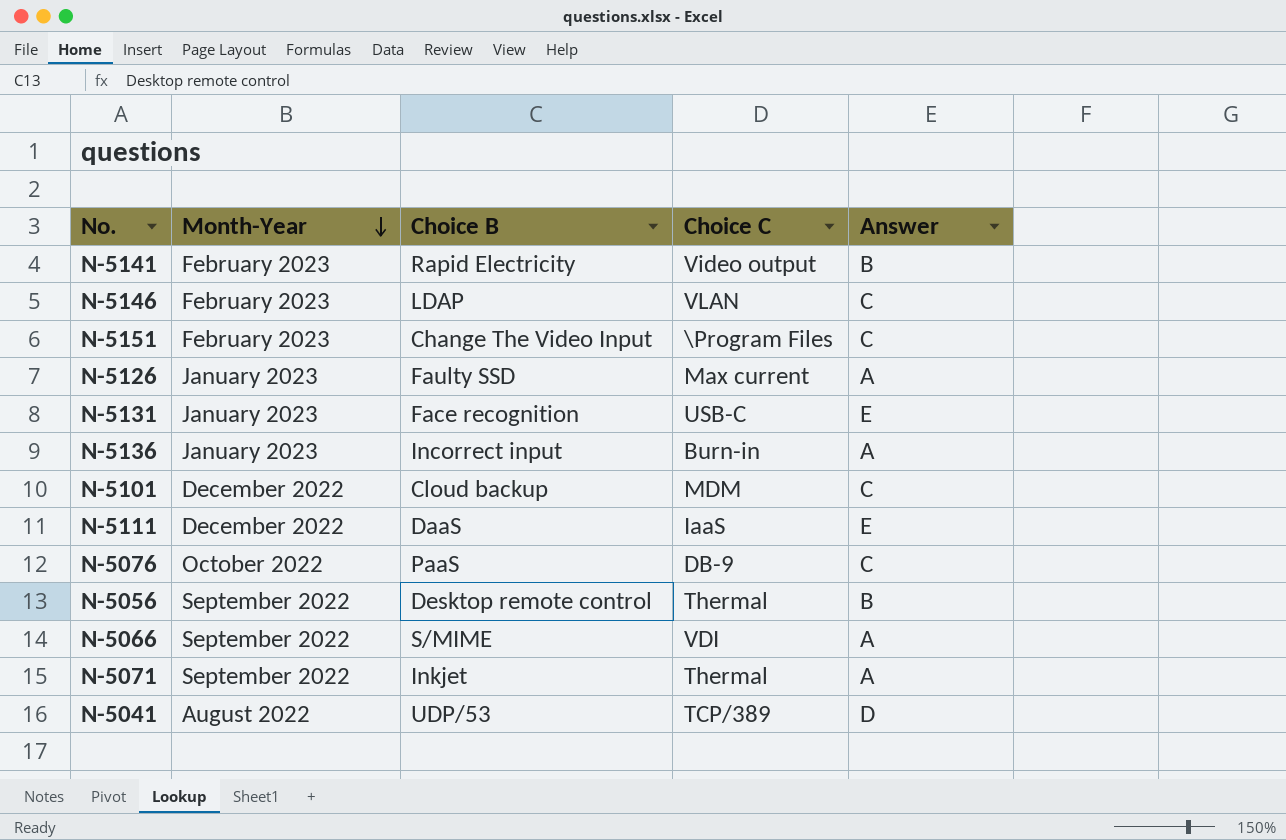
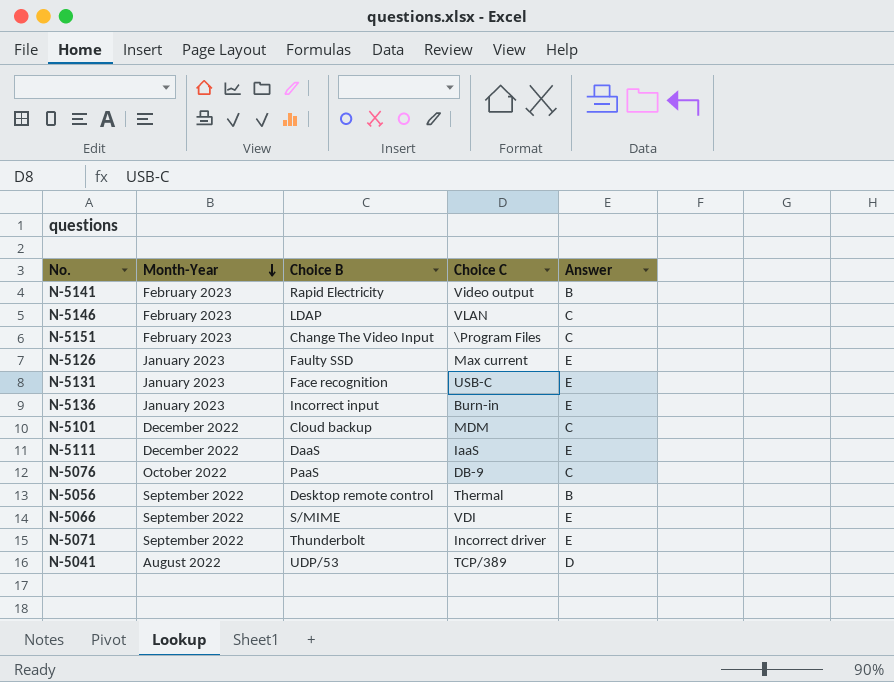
N-5126 | Answer: A -> E
N-5136 | Answer: A -> E
N-5066 | Answer: A -> E
N-5071 | Choice B: Inkjet -> Thunderbolt
N-5071 | Choice C: Thermal -> Incorrect driver
N-5071 | Answer: A -> E

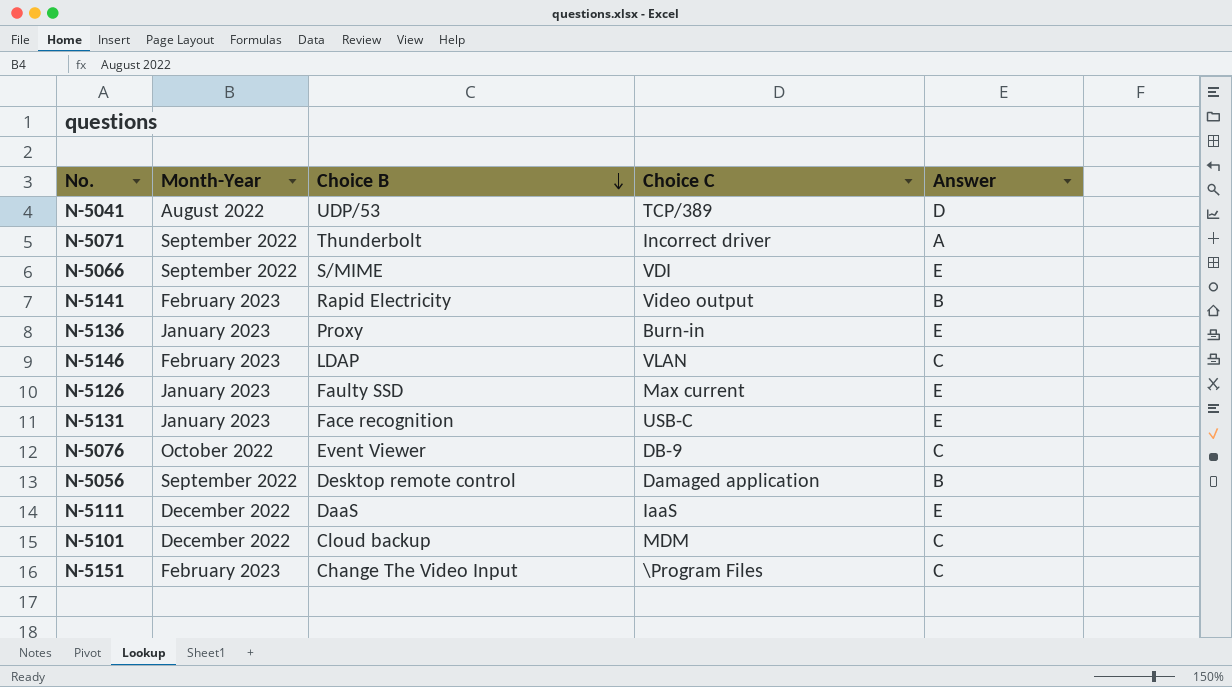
row order: Month-Year descending -> Choice B descending
N-5071 | Answer: E -> A
N-5136 | Choice B: Incorrect input -> Proxy
N-5076 | Choice B: PaaS -> Event Viewer
N-5056 | Choice C: Thermal -> Damaged application

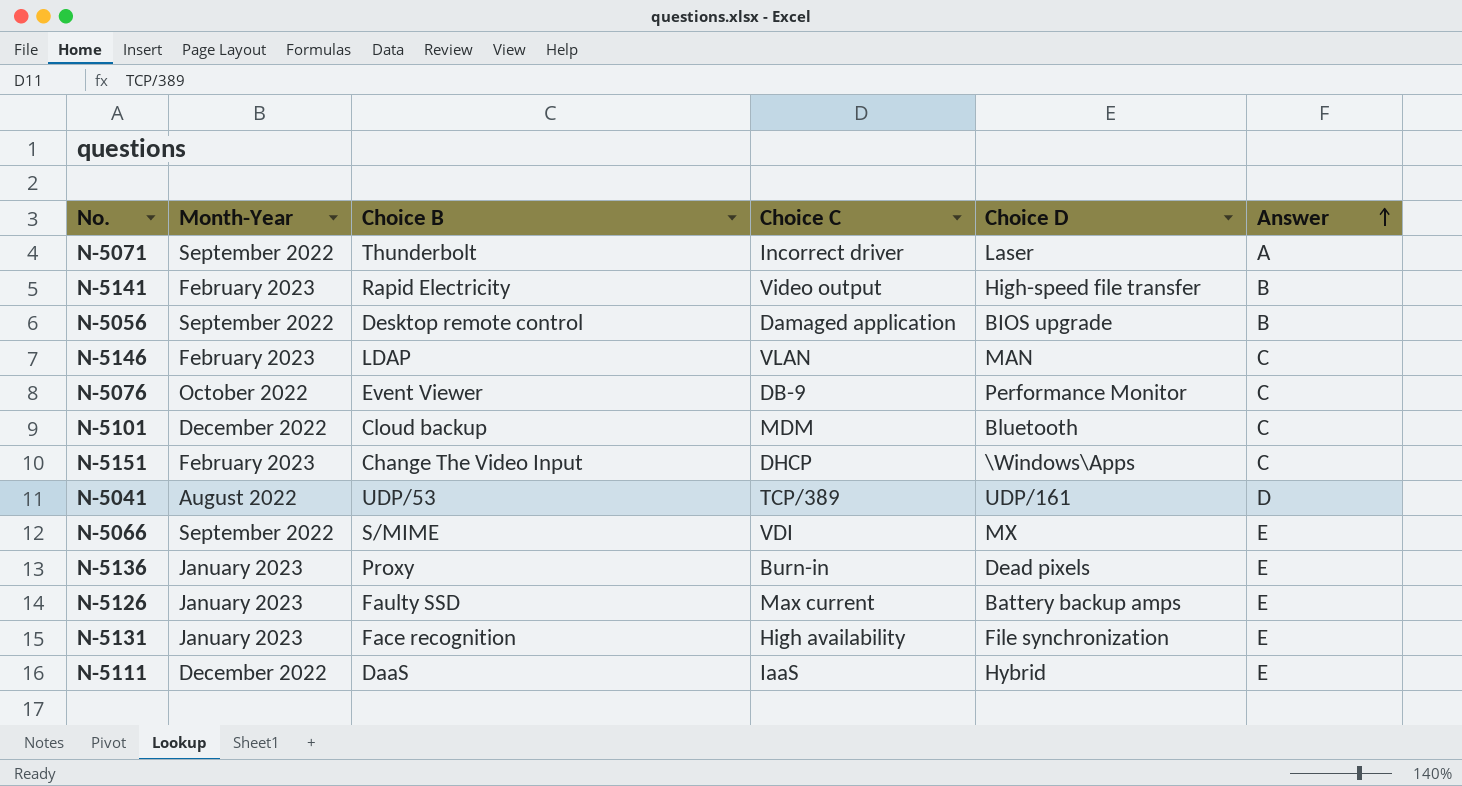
row order: Choice B descending -> Answer ascending
column Choice D | position: none -> 5
N-5151 | Choice C: \Program Files -> DHCP
N-5131 | Choice C: USB-C -> High availability

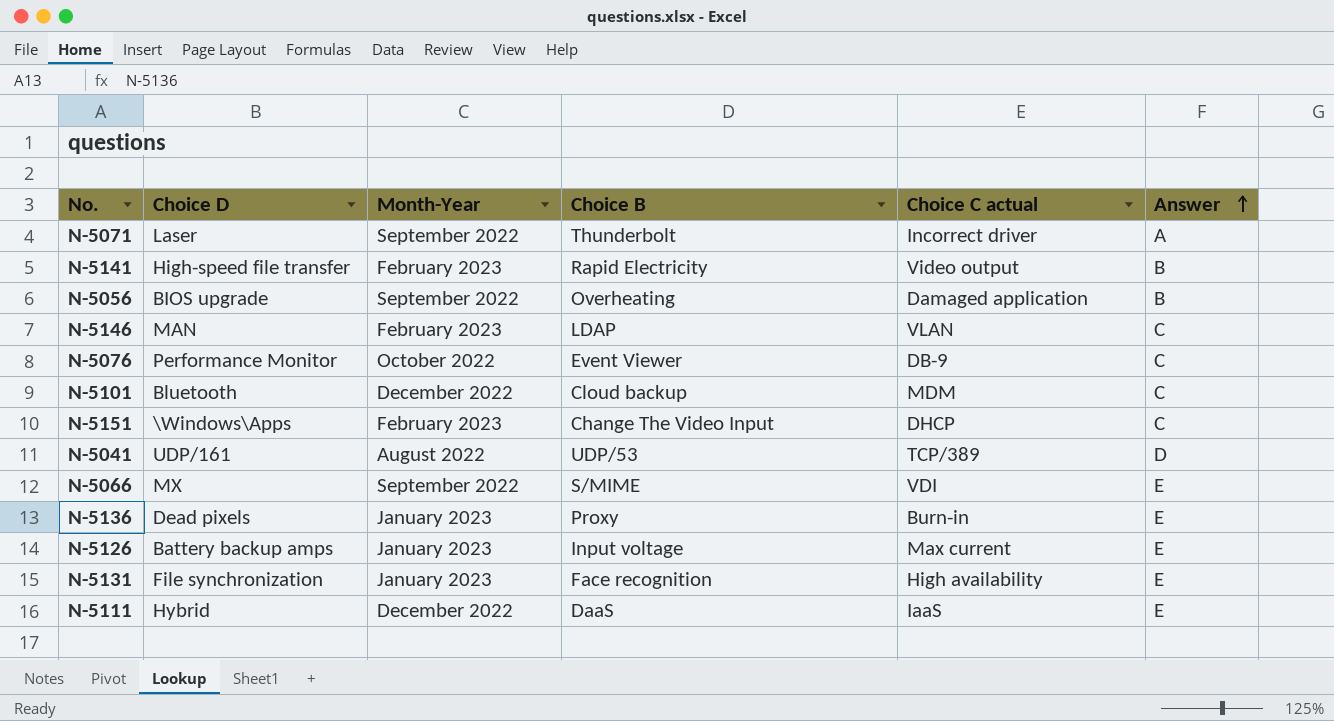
column Choice D | position: 5 -> 2
column name: Choice C -> Choice C actual
N-5056 | Choice B: Desktop remote control -> Overheating
N-5126 | Choice B: Faulty SSD -> Input voltage

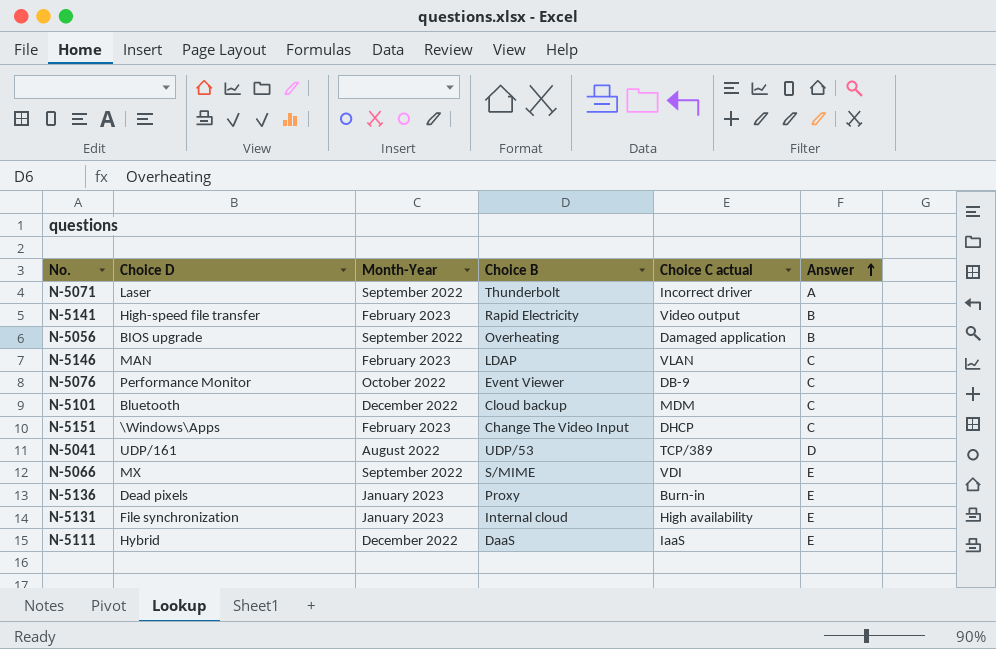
row N-5126: Battery backup amps | January 2023 | Input voltage | Max current | E -> none
N-5131 | Choice B: Face recognition -> Internal cloud

